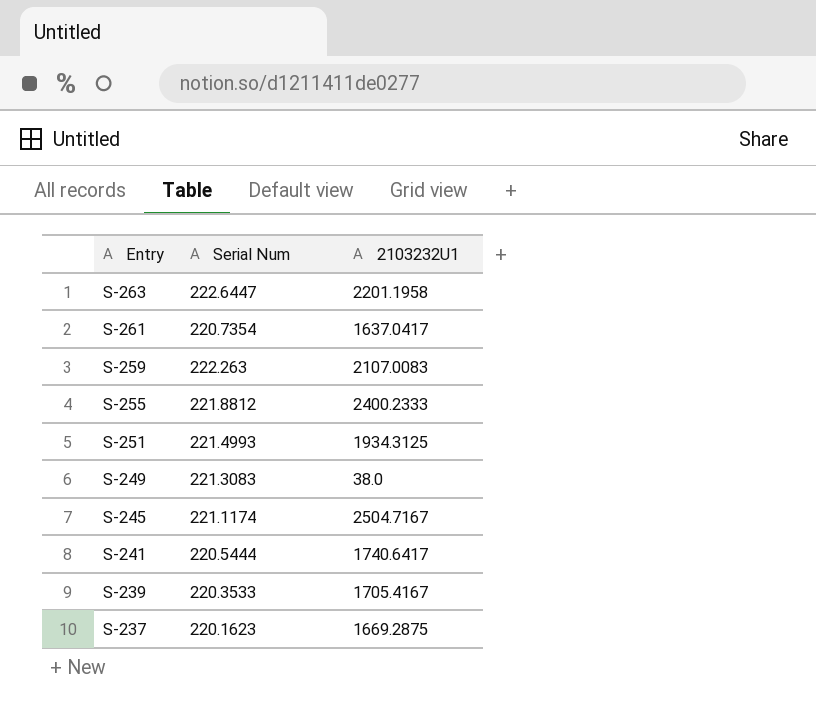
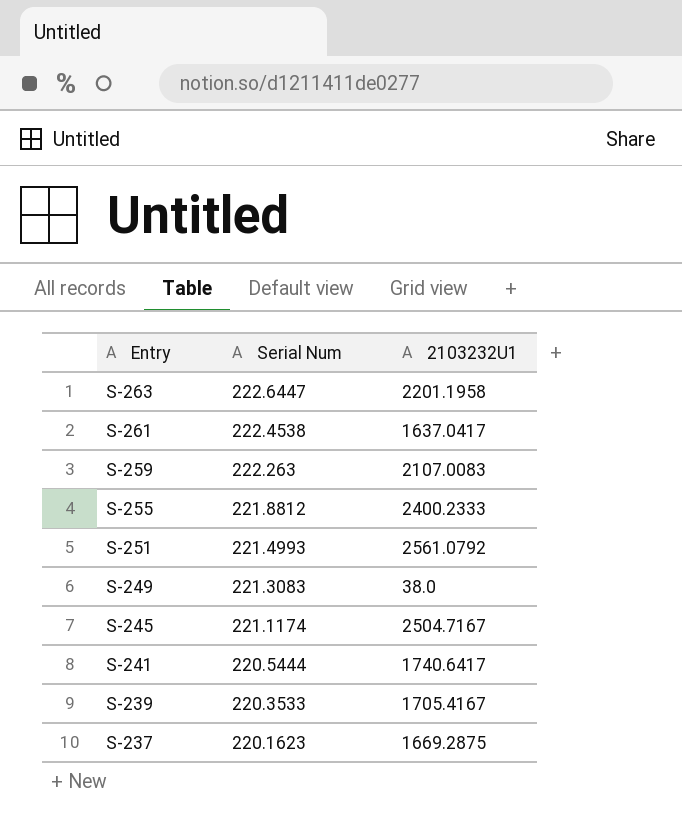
S-261 | Serial Num: 220.7354 -> 222.4538
S-251 | 2103232U1: 1934.3125 -> 2561.0792

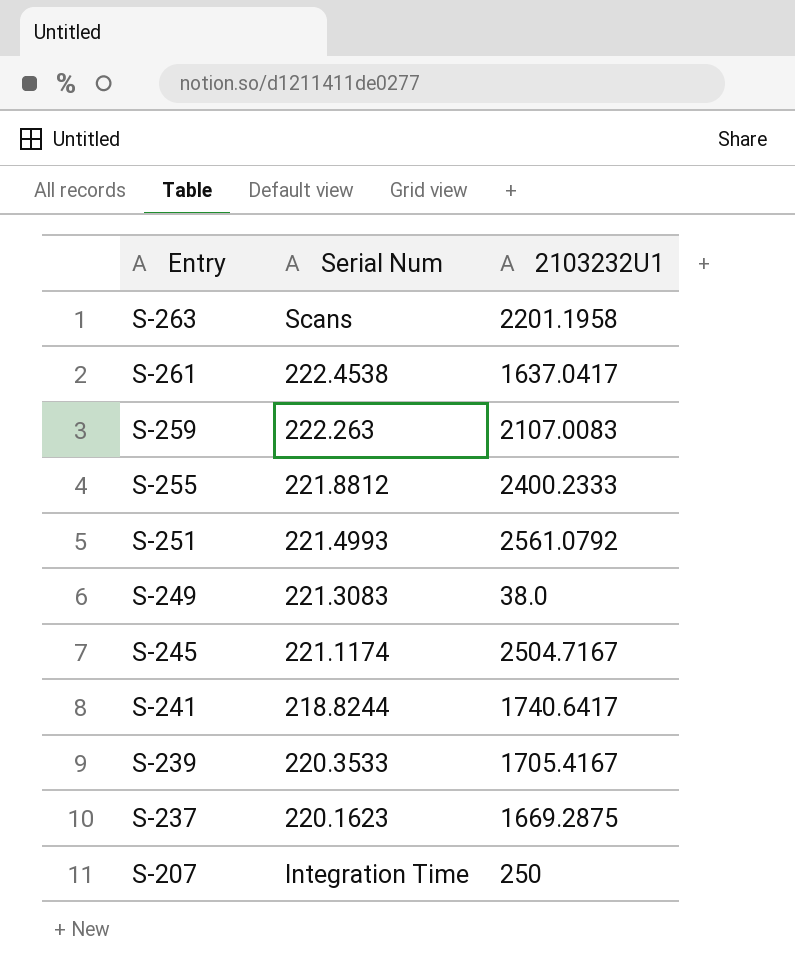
S-263 | Serial Num: 222.6447 -> Scans
S-241 | Serial Num: 220.5444 -> 218.8244
row S-207: none -> Integration Time | 250

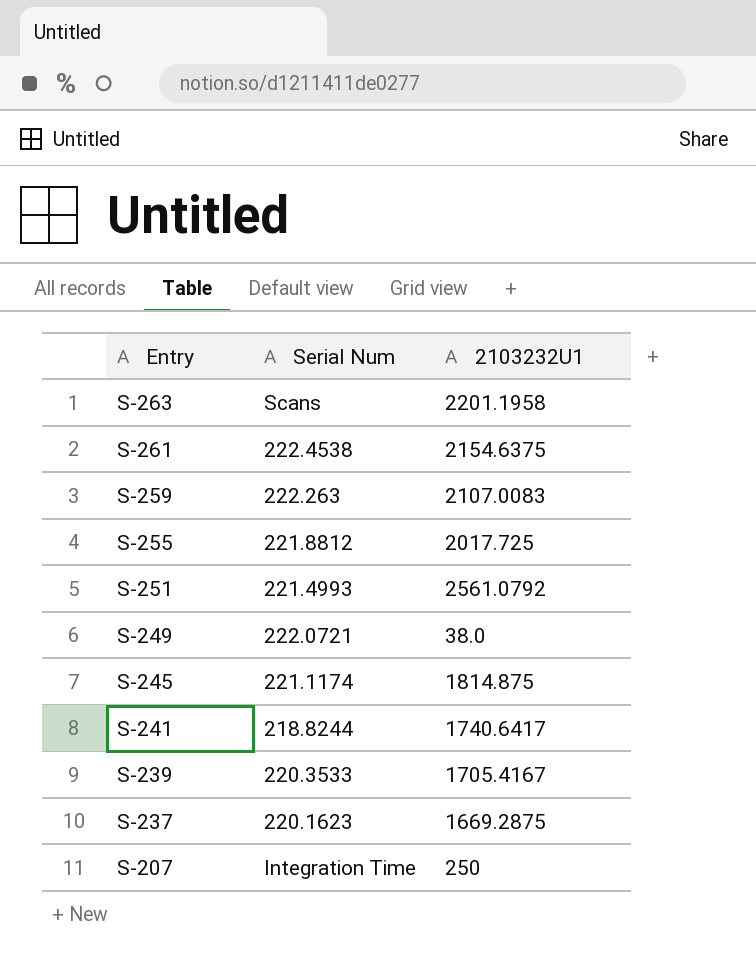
S-261 | 2103232U1: 1637.0417 -> 2154.6375
S-255 | 2103232U1: 2400.2333 -> 2017.725
S-249 | Serial Num: 221.3083 -> 222.0721
S-245 | 2103232U1: 2504.7167 -> 1814.875

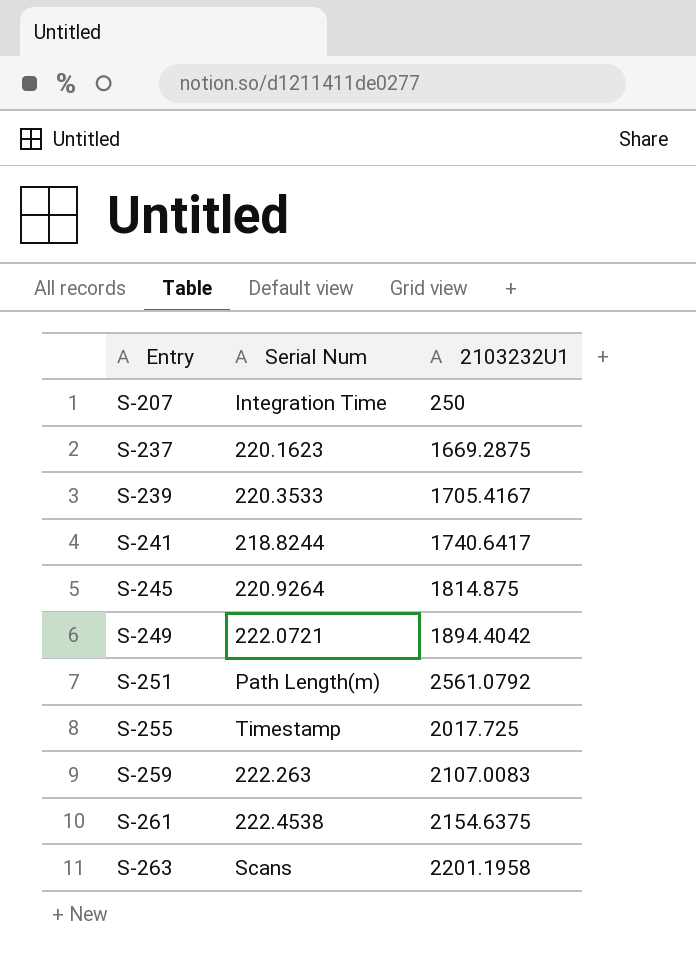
row order: Entry descending -> Entry ascending
S-245 | Serial Num: 221.1174 -> 220.9264
S-249 | 2103232U1: 38.0 -> 1894.4042
S-251 | Serial Num: 221.4993 -> Path Length(m)
S-255 | Serial Num: 221.8812 -> Timestamp

